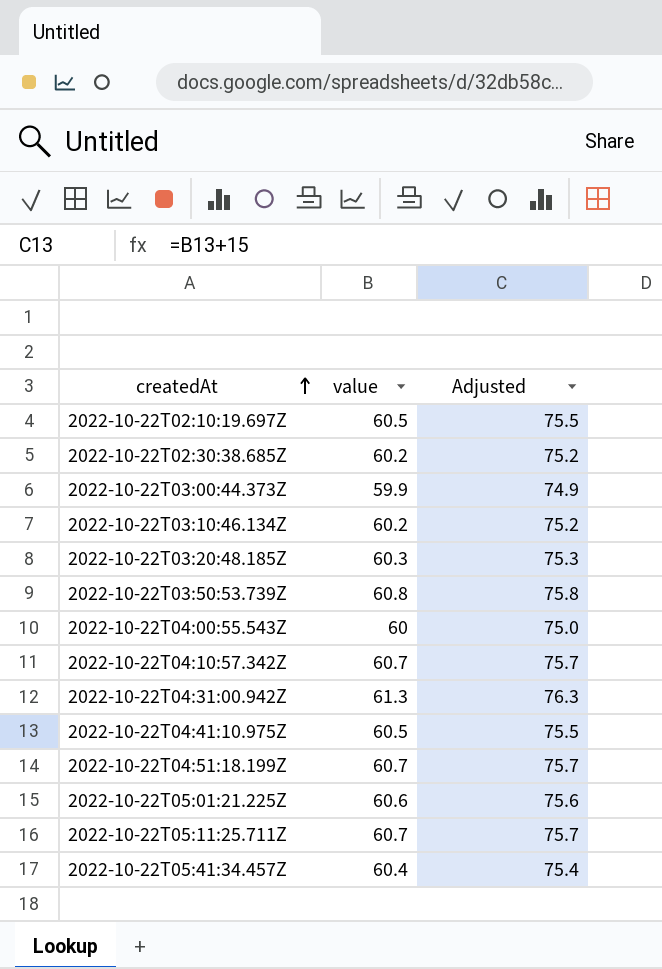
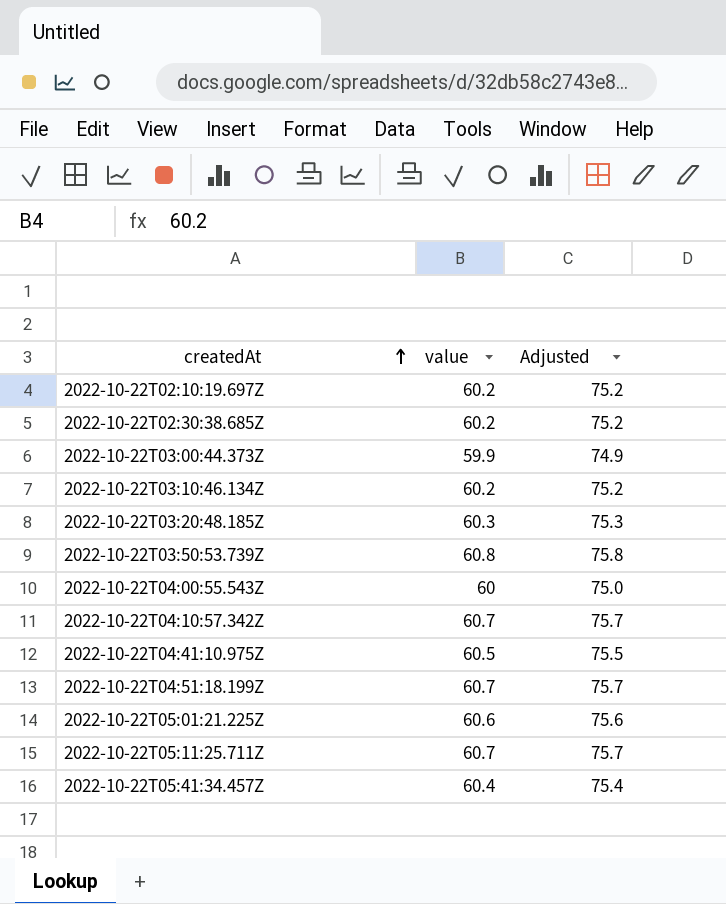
row 2022-10-22T04:31:00.942Z: 61.3 | 76.3 -> none
2022-10-22T02:10:19.697Z | value: 60.5 -> 60.2
2022-10-22T02:10:19.697Z | Adjusted: 75.5 -> 75.2

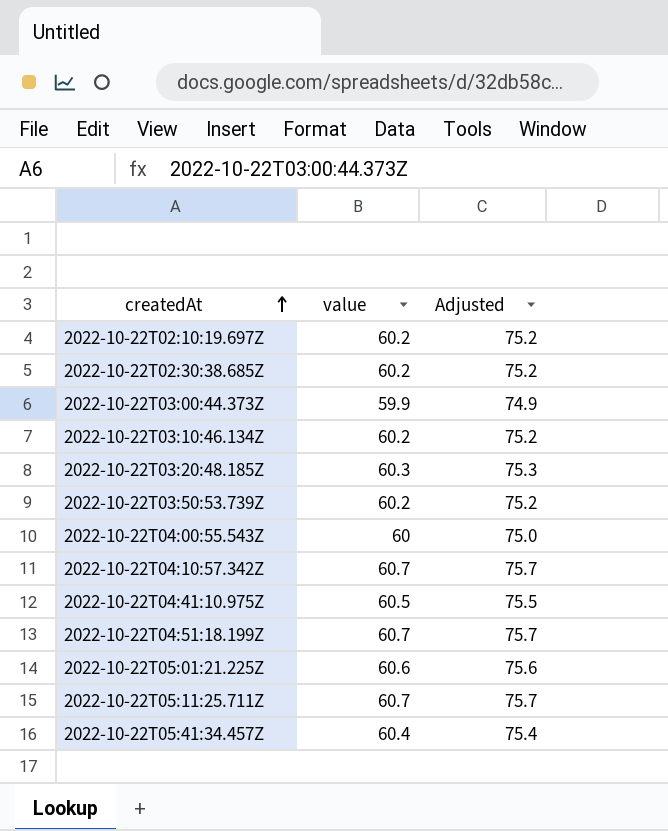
2022-10-22T03:50:53.739Z | value: 60.8 -> 60.2
2022-10-22T03:50:53.739Z | Adjusted: 75.8 -> 75.2

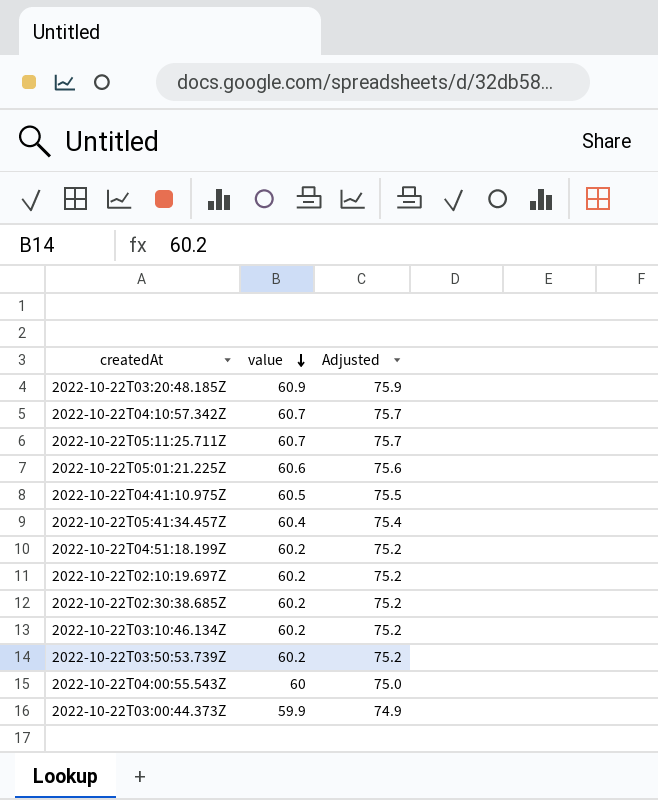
row order: createdAt ascending -> value descending
2022-10-22T03:20:48.185Z | value: 60.3 -> 60.9
2022-10-22T03:20:48.185Z | Adjusted: 75.3 -> 75.9
2022-10-22T04:51:18.199Z | value: 60.7 -> 60.2
2022-10-22T04:51:18.199Z | Adjusted: 75.7 -> 75.2

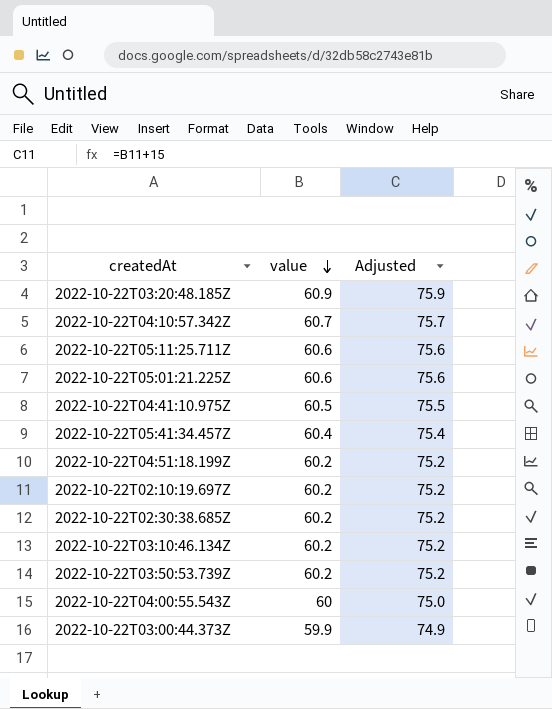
2022-10-22T05:11:25.711Z | value: 60.7 -> 60.6
2022-10-22T05:11:25.711Z | Adjusted: 75.7 -> 75.6

